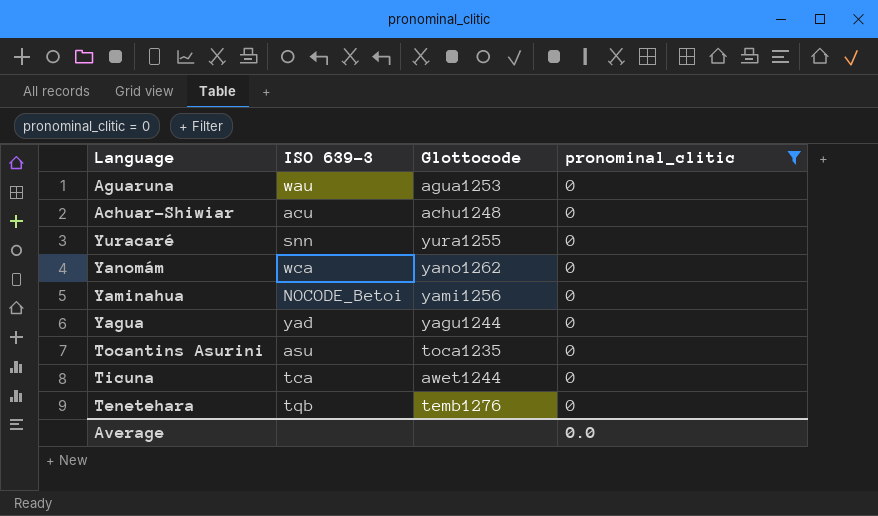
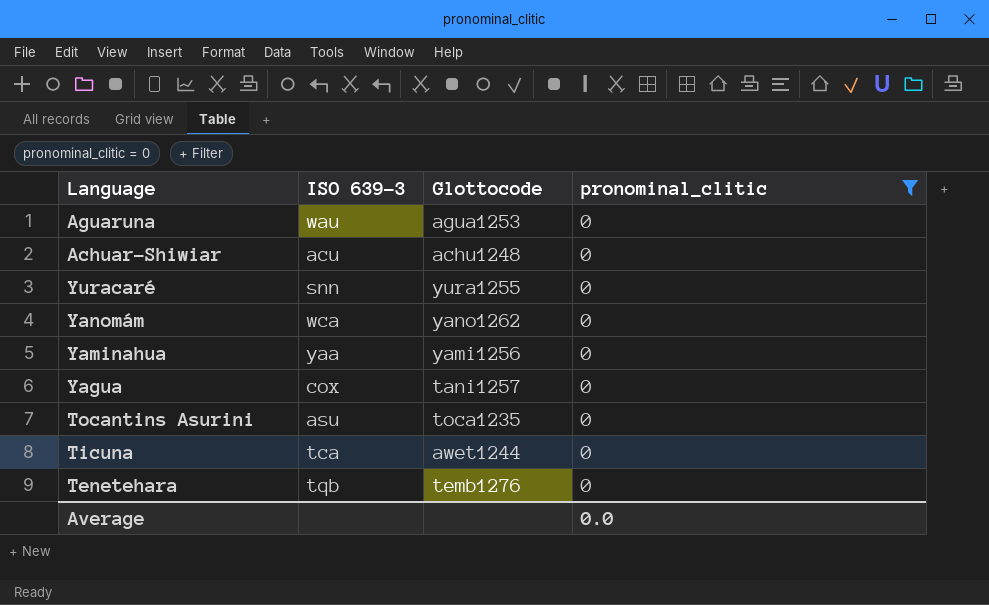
Yaminahua | ISO 639-3: NOCODE_Betoi -> yaa
Yagua | ISO 639-3: yad -> cox
Yagua | Glottocode: yagu1244 -> tani1257

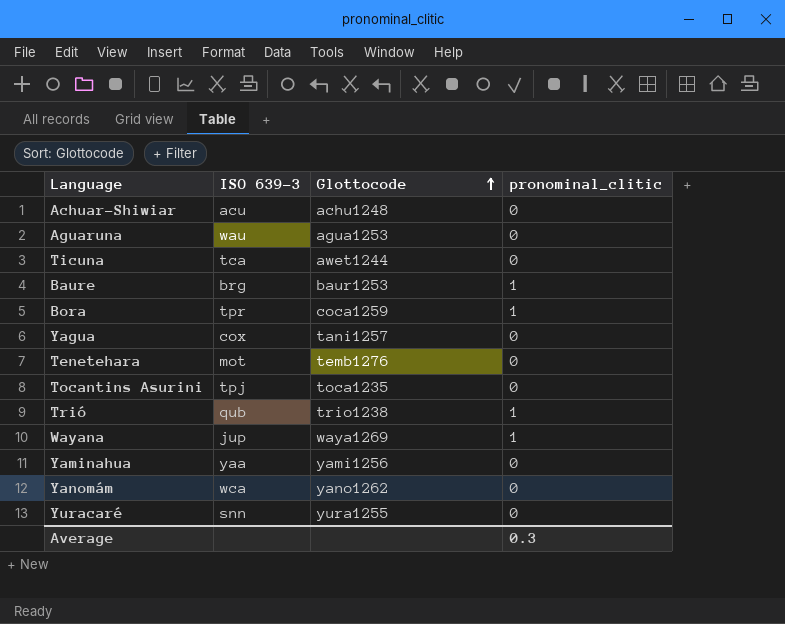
filter: pronominal_clitic = 0 -> none
row order: none -> Glottocode ascending
Tenetehara | ISO 639-3: tqb -> mot
Tocantins Asurini | ISO 639-3: asu -> tpj
Average | pronominal_clitic: 0.0 -> 0.3

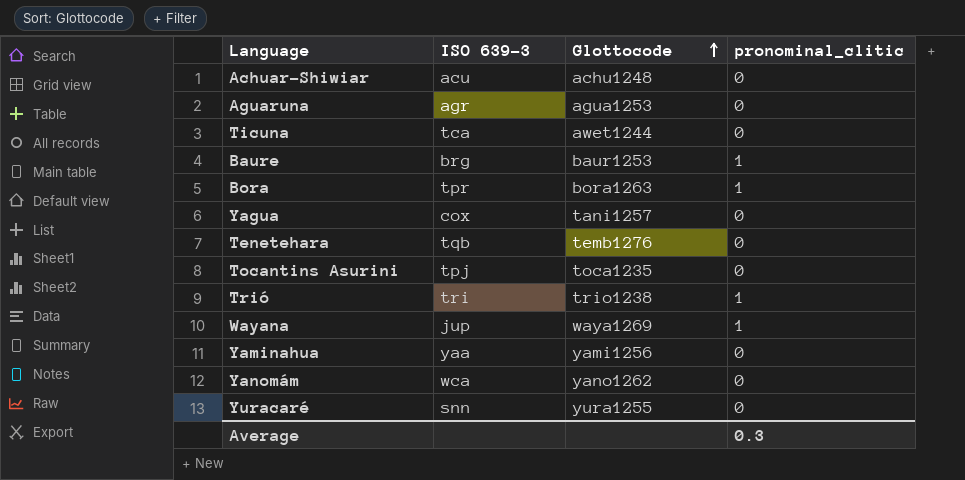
Aguaruna | ISO 639-3: wau -> agr
Bora | Glottocode: coca1259 -> bora1263
Tenetehara | ISO 639-3: mot -> tqb
Trió | ISO 639-3: qub -> tri

